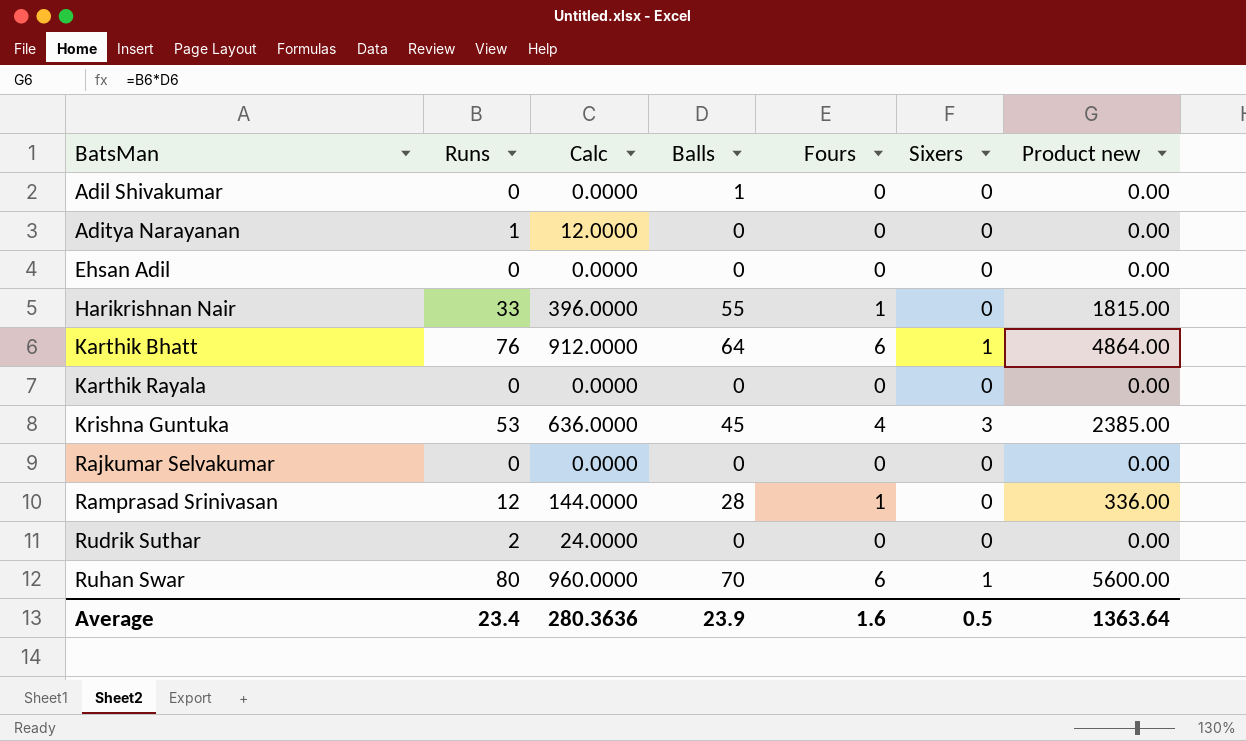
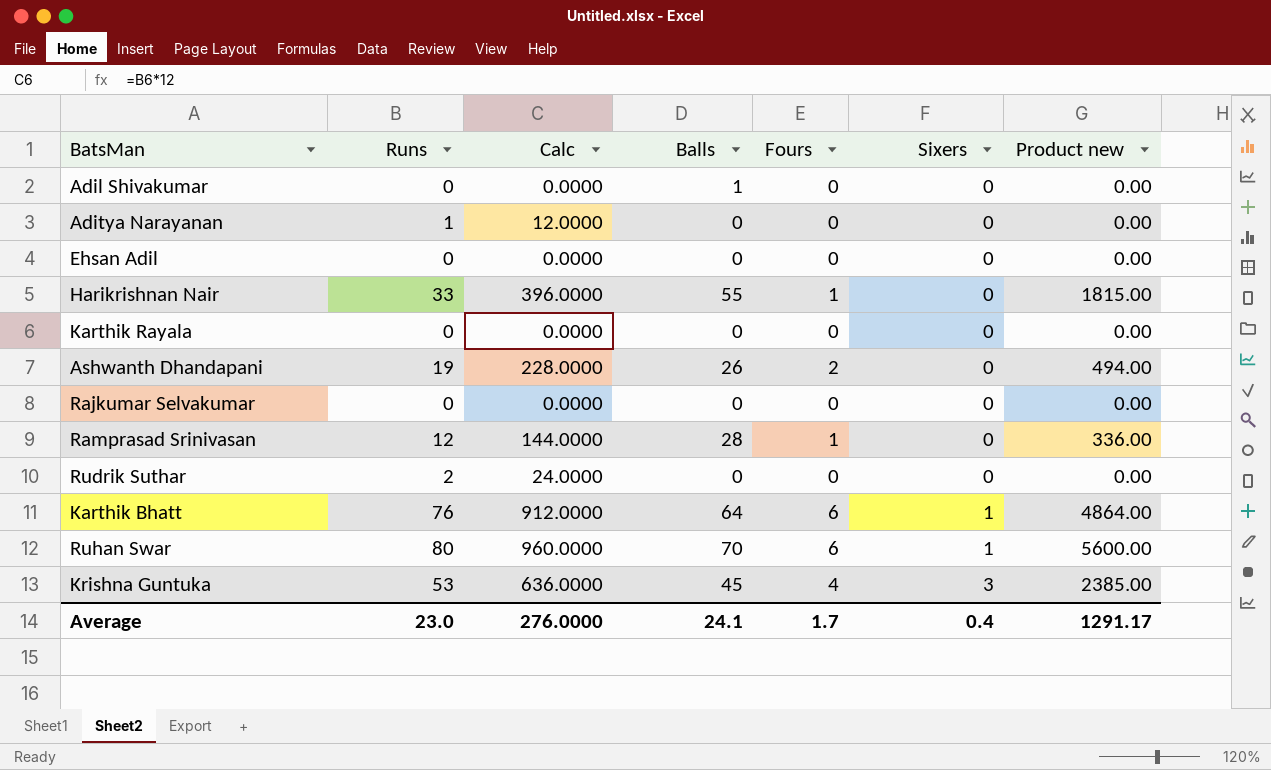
row order: BatsMan ascending -> Sixers ascending
row Ashwanth Dhandapani: none -> 19 | 228.0000 | 26 | 2 | 0 | 494.00
Average | Runs: 23.4 -> 23.0
Average | Calc: 280.3636 -> 276.0000
Average | Balls: 23.9 -> 24.1
Average | Fours: 1.6 -> 1.7
Average | Sixers: 0.5 -> 0.4
Average | Product new: 1363.64 -> 1291.17

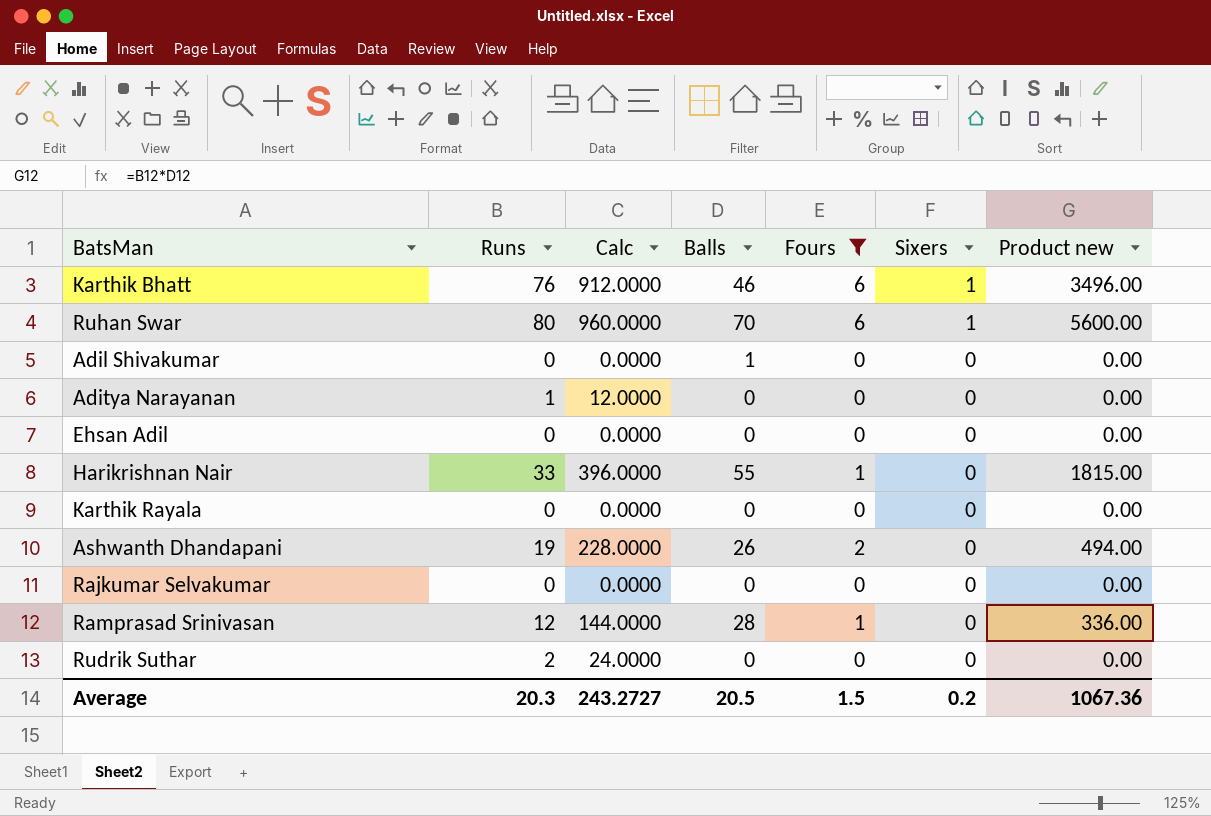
filter: none -> Fours != 4
row order: Sixers ascending -> Sixers descending
Karthik Bhatt | Balls: 64 -> 46
Karthik Bhatt | Product new: 4864.00 -> 3496.00
Average | Runs: 23.0 -> 20.3
Average | Calc: 276.0000 -> 243.2727
Average | Balls: 24.1 -> 20.5
Average | Fours: 1.7 -> 1.5
Average | Sixers: 0.4 -> 0.2
Average | Product new: 1291.17 -> 1067.36

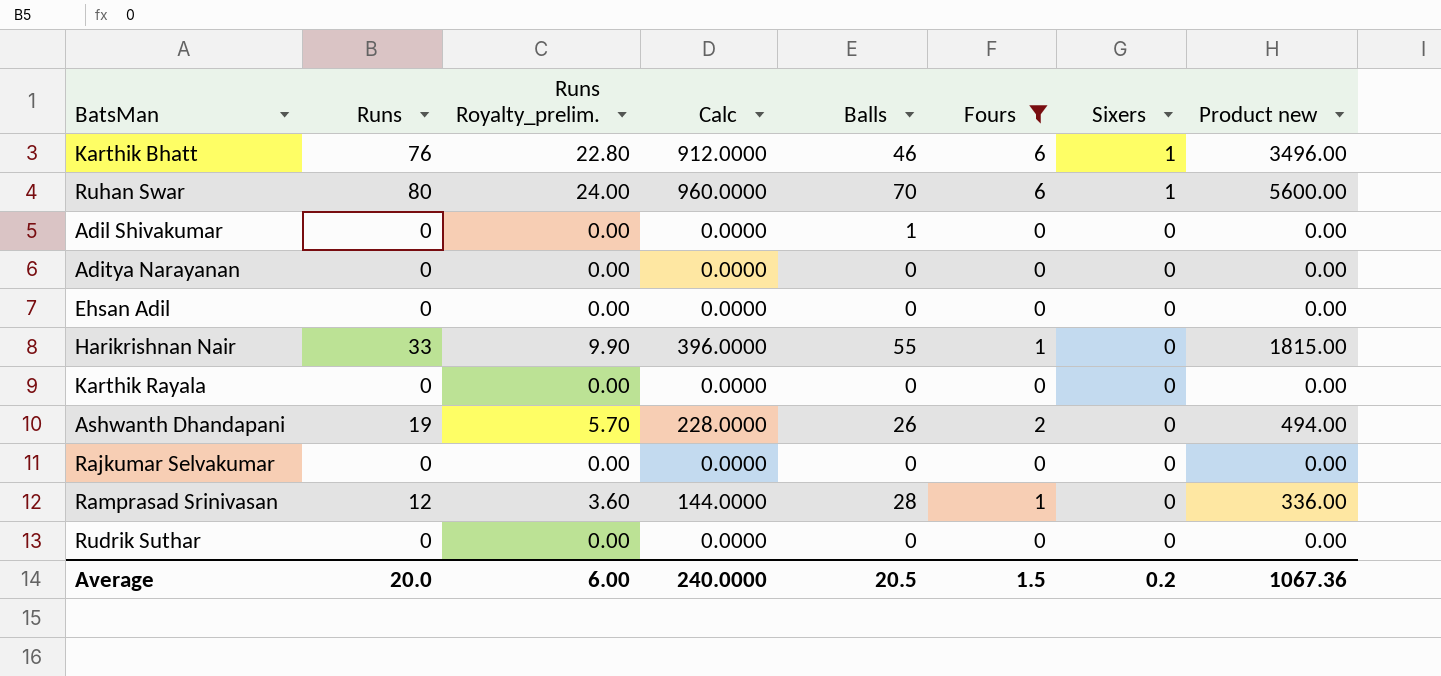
column Runs Royalty_prelim. | formula: none -> [Runs] * 0.3
Aditya Narayanan | Runs: 1 -> 0
Aditya Narayanan | Calc: 12.0000 -> 0.0000
Rudrik Suthar | Runs: 2 -> 0
Rudrik Suthar | Calc: 24.0000 -> 0.0000
Average | Runs: 20.3 -> 20.0
Average | Calc: 243.2727 -> 240.0000

